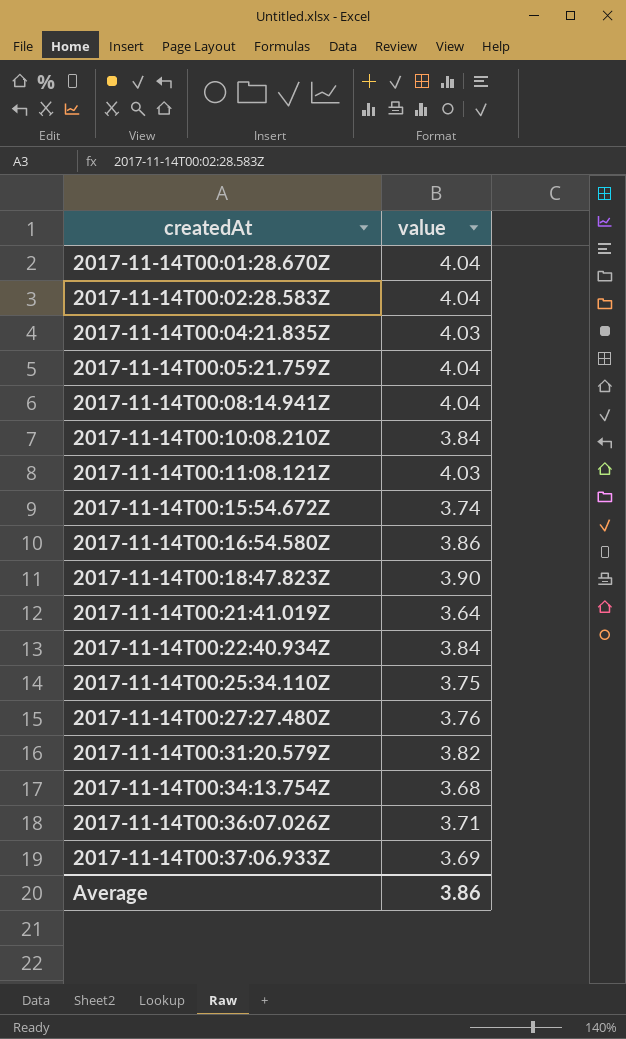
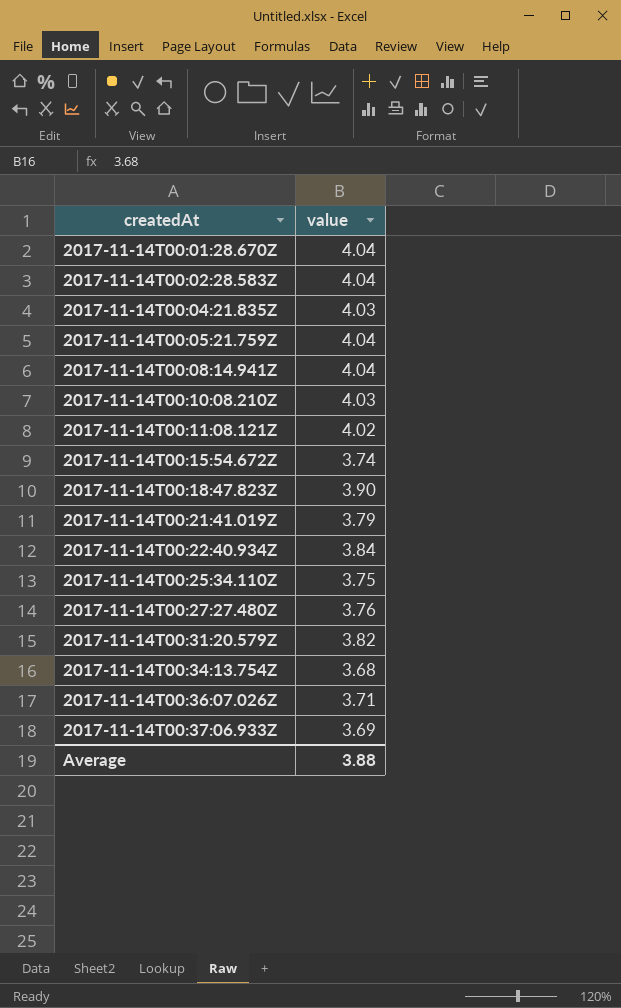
row 2017-11-14T00:16:54.580Z: 3.86 -> none
2017-11-14T00:10:08.210Z | value: 3.84 -> 4.03
2017-11-14T00:11:08.121Z | value: 4.03 -> 4.02
2017-11-14T00:21:41.019Z | value: 3.64 -> 3.79
Average | value: 3.86 -> 3.88

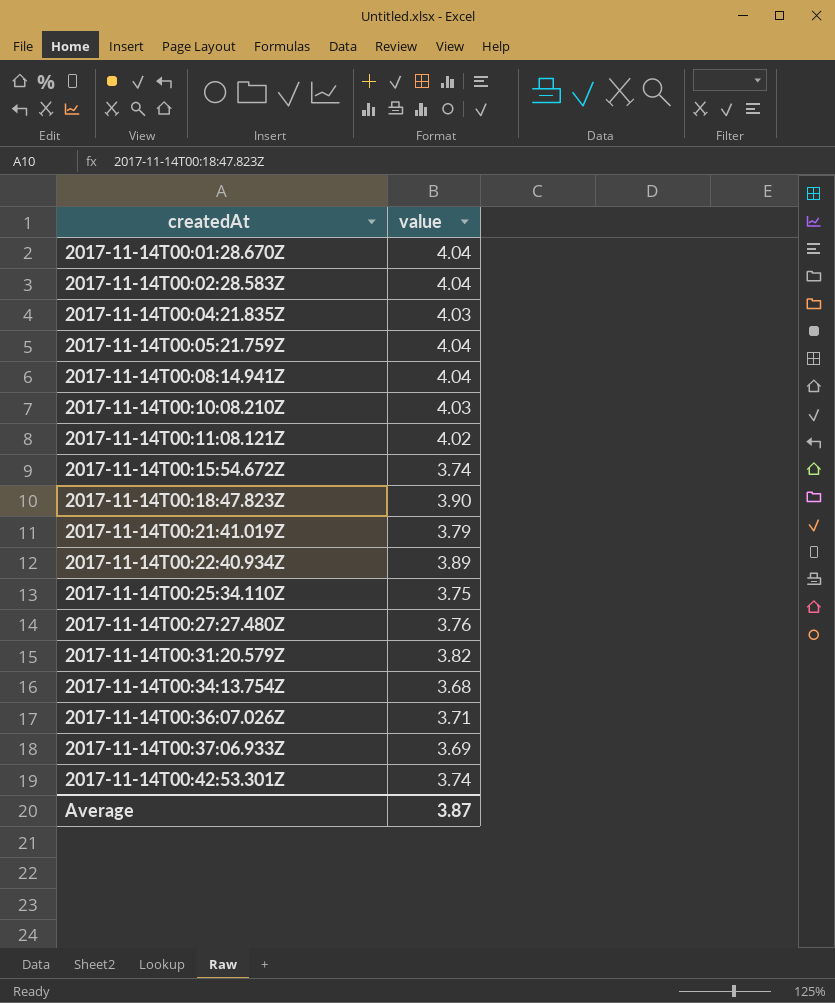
2017-11-14T00:22:40.934Z | value: 3.84 -> 3.89
row 2017-11-14T00:42:53.301Z: none -> 3.74
Average | value: 3.88 -> 3.87

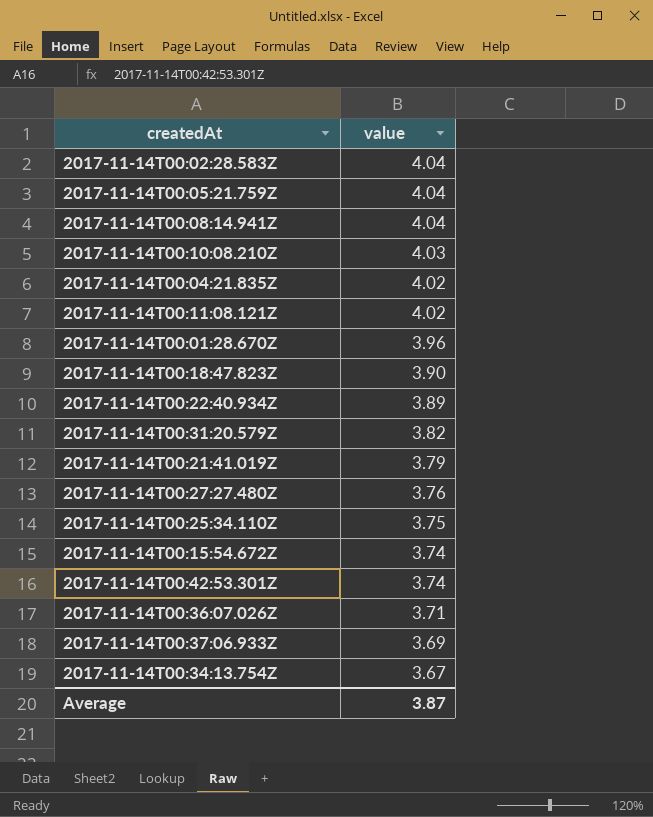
row order: createdAt ascending -> value descending
2017-11-14T00:04:21.835Z | value: 4.03 -> 4.02
2017-11-14T00:01:28.670Z | value: 4.04 -> 3.96
2017-11-14T00:34:13.754Z | value: 3.68 -> 3.67

